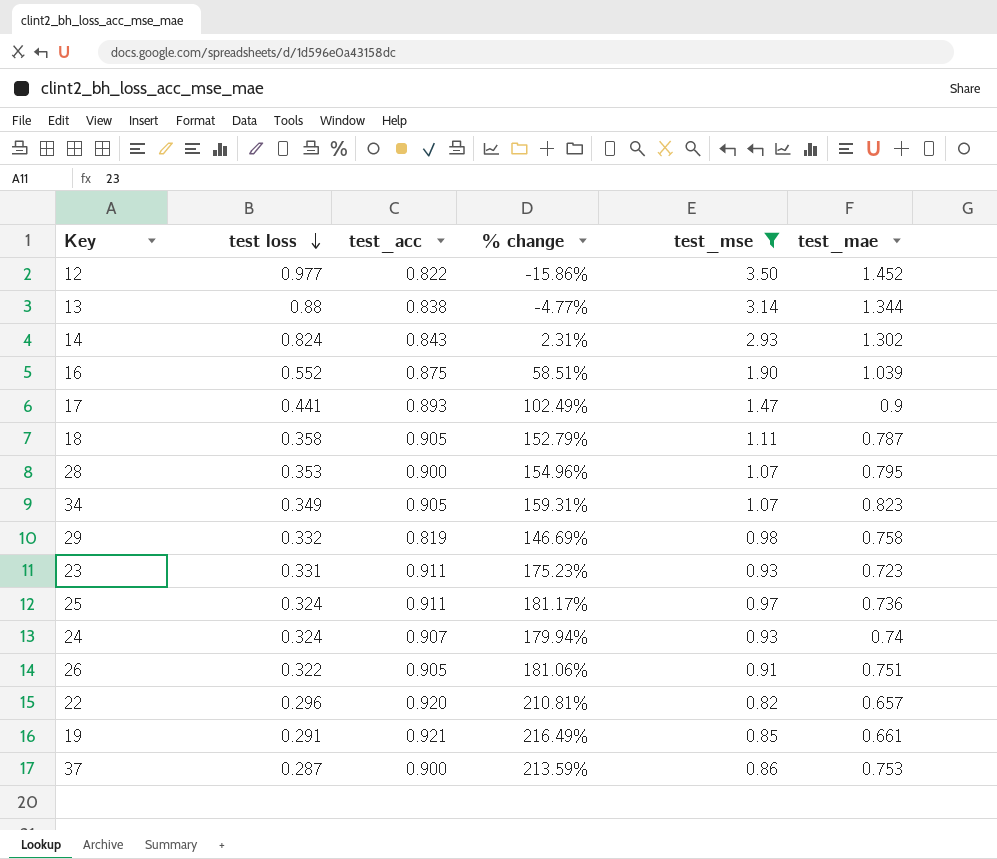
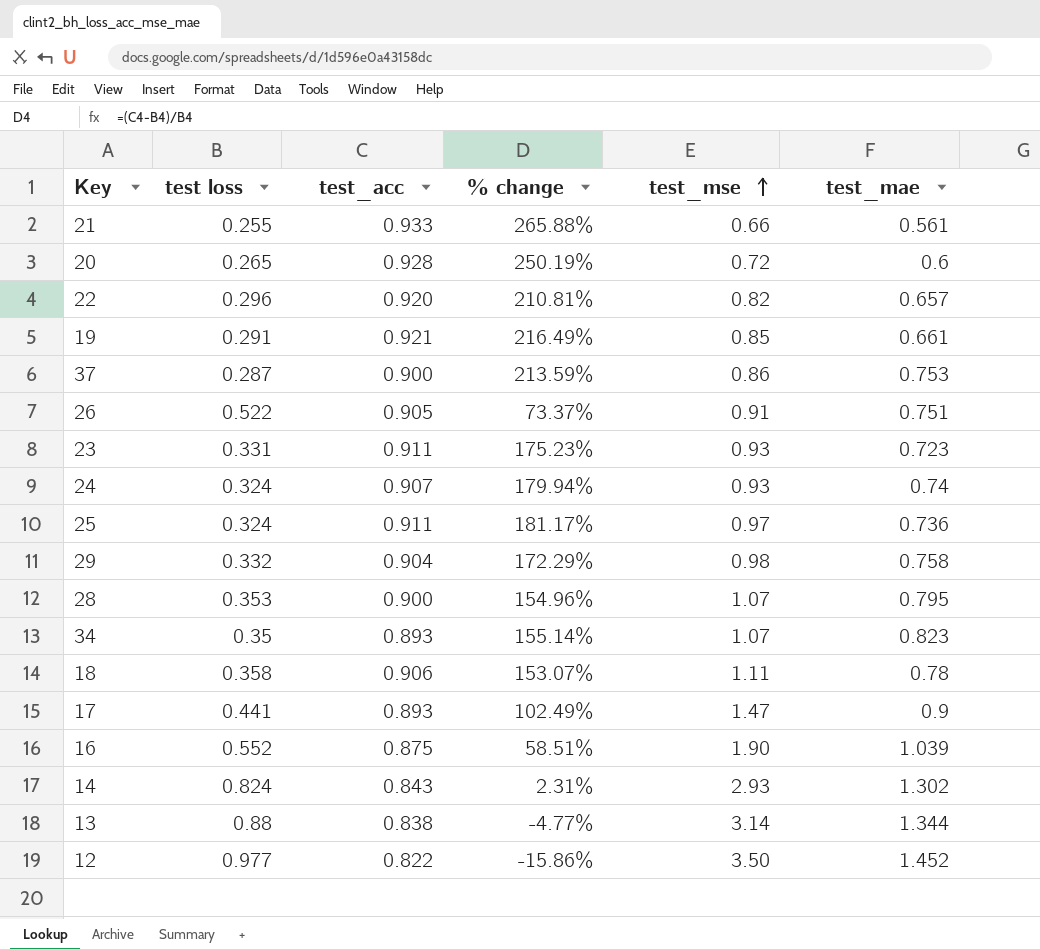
filter: test_mse >= 0.82 -> none
row order: test loss descending -> test_mse ascending
26 | test loss: 0.322 -> 0.522
26 | % change: 181.06% -> 73.37%
29 | test_acc: 0.819 -> 0.904
29 | % change: 146.69% -> 172.29%
34 | test loss: 0.349 -> 0.35
34 | test_acc: 0.905 -> 0.893
34 | % change: 159.31% -> 155.14%
18 | test_acc: 0.905 -> 0.906
18 | % change: 152.79% -> 153.07%
18 | test_mae: 0.787 -> 0.78

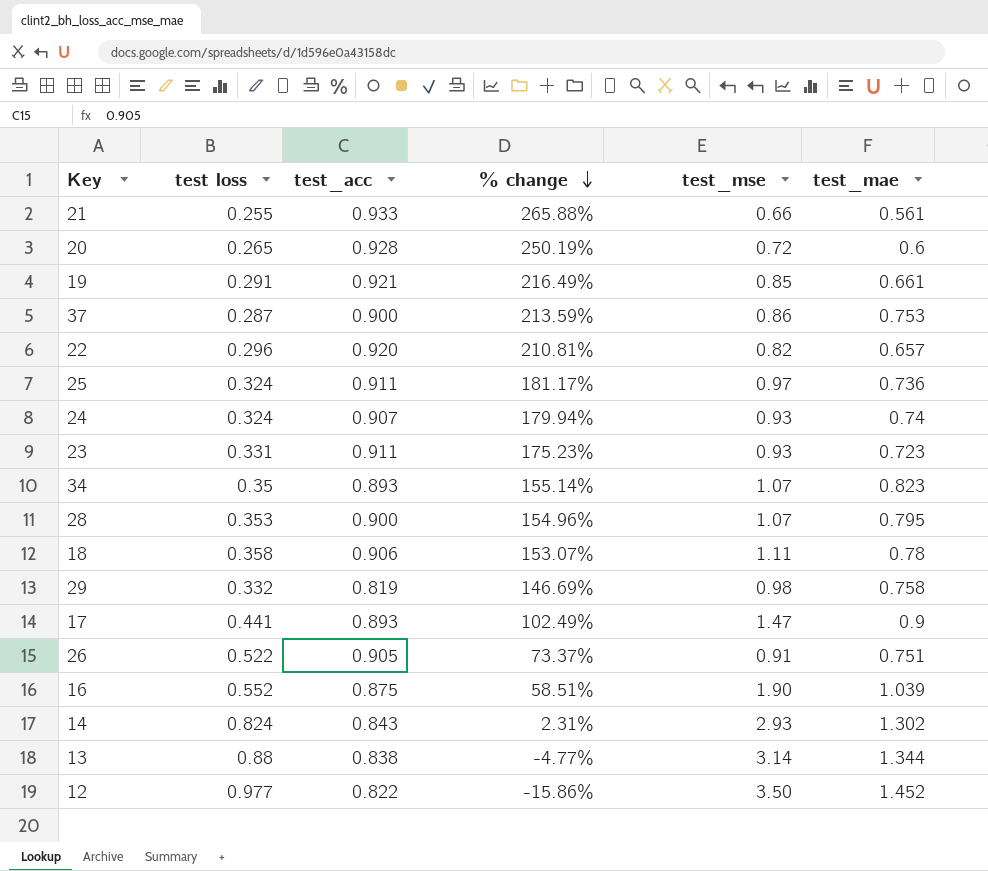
row order: test_mse ascending -> % change descending
29 | test_acc: 0.904 -> 0.819
29 | % change: 172.29% -> 146.69%

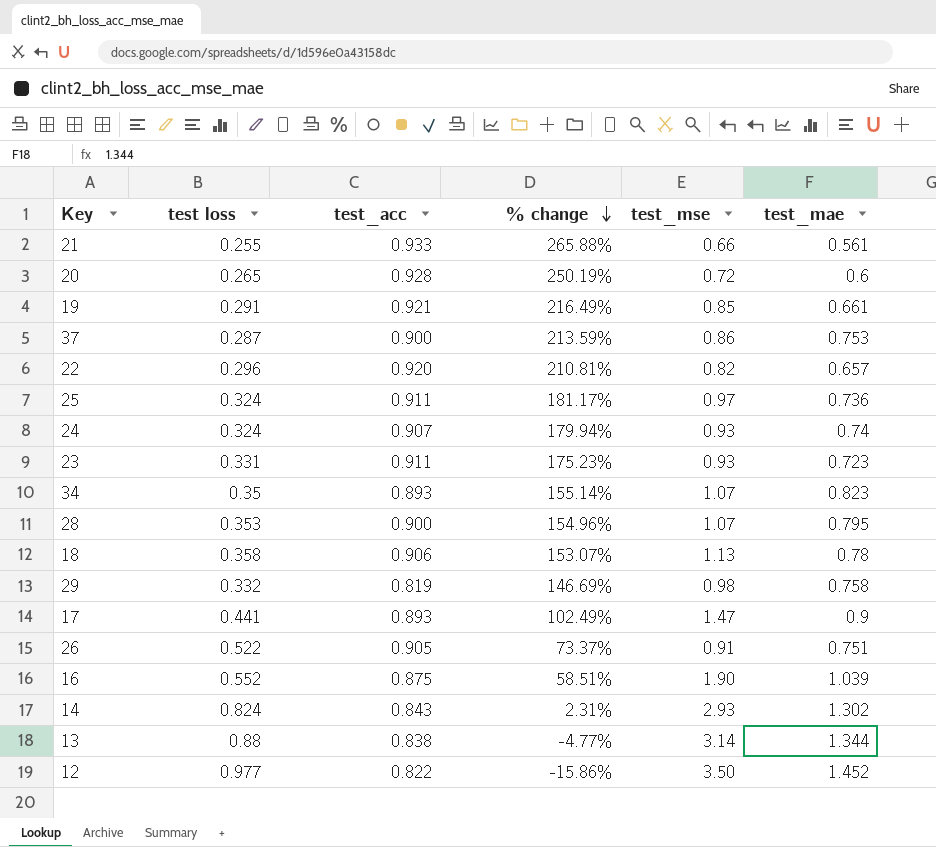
18 | test_mse: 1.11 -> 1.13

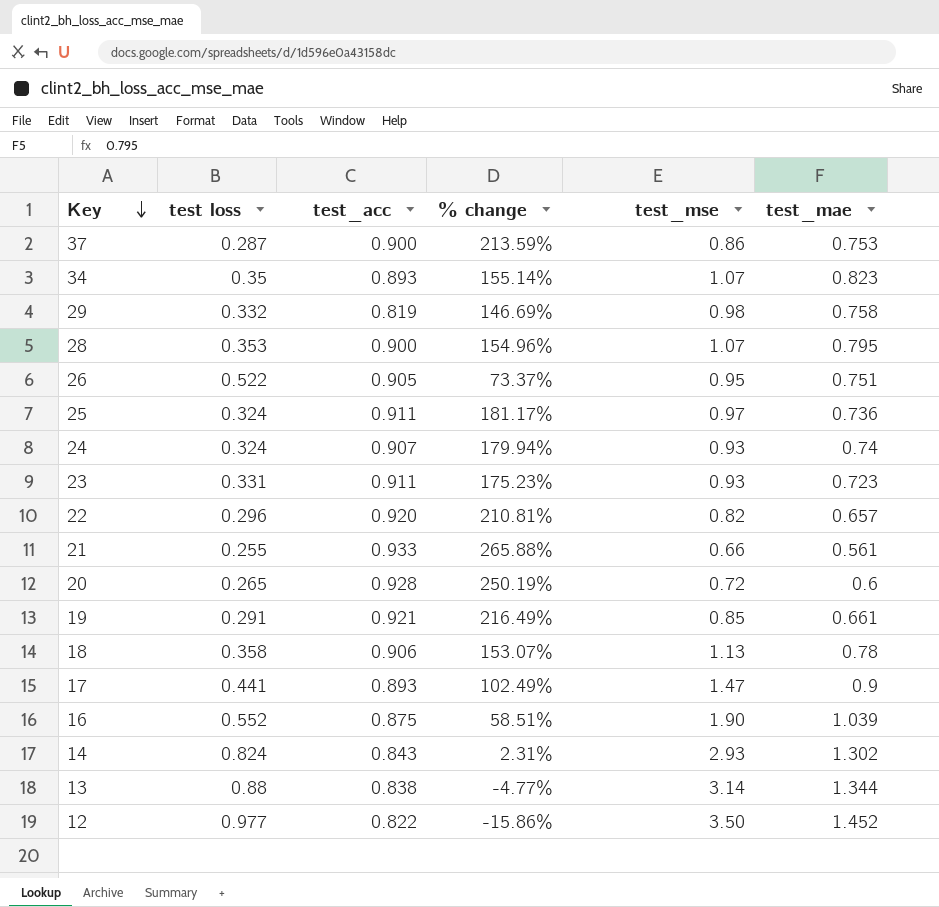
row order: % change descending -> Key descending
26 | test_mse: 0.91 -> 0.95

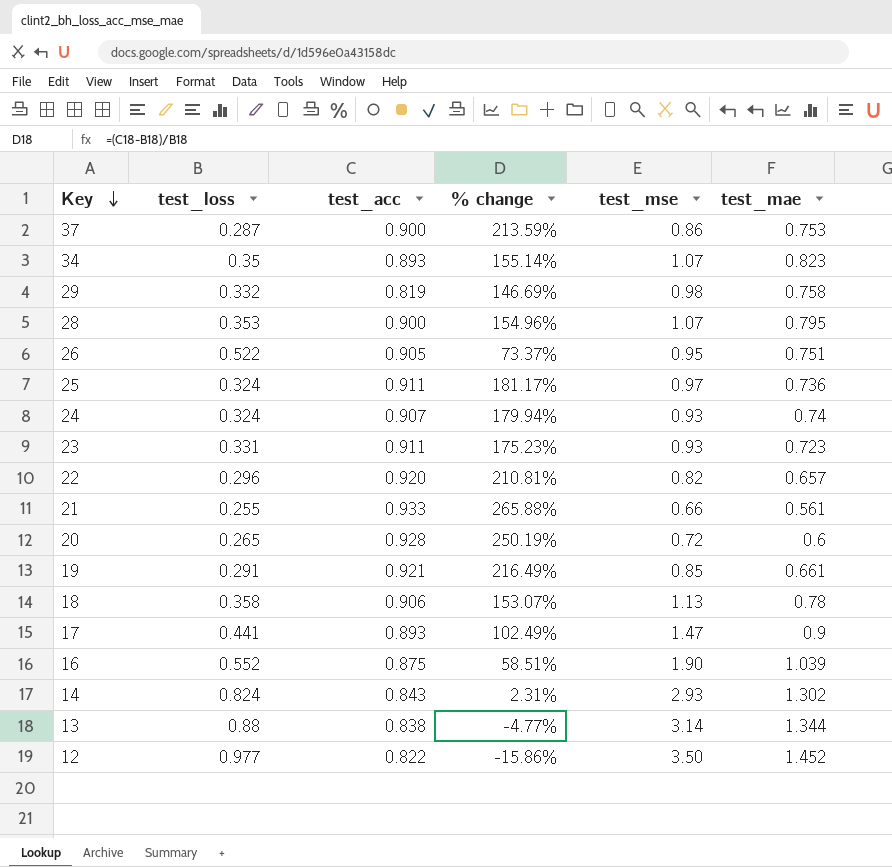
column name: test loss -> test_loss

